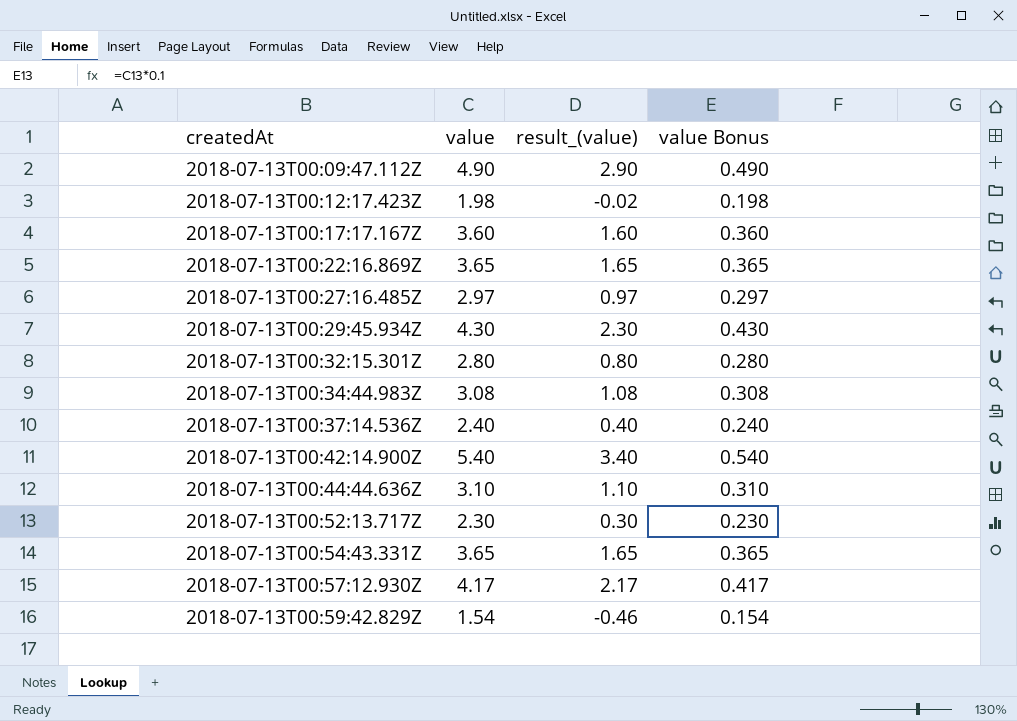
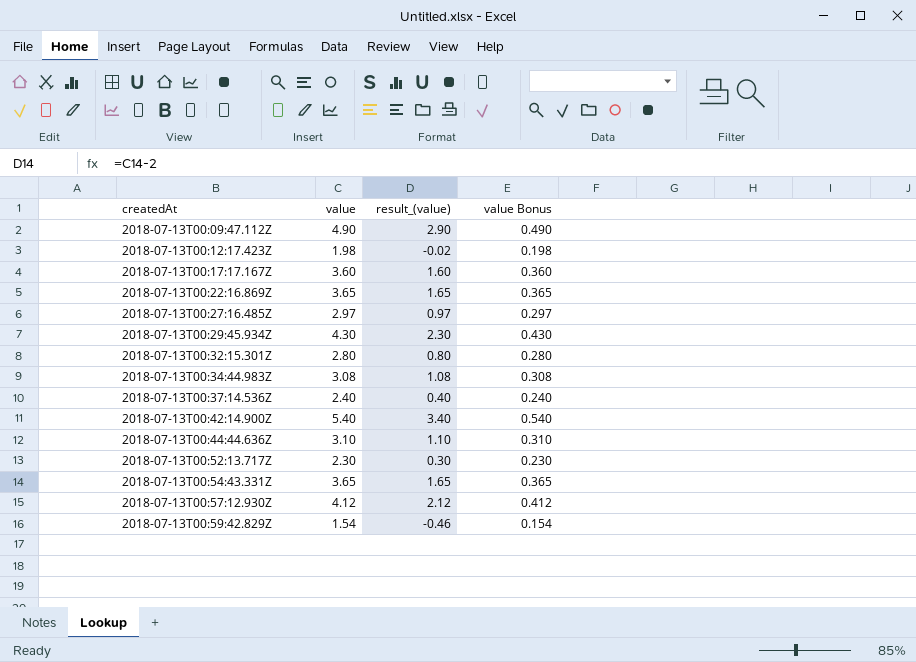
2018-07-13T00:57:12.930Z | value: 4.17 -> 4.12
2018-07-13T00:57:12.930Z | result_(value): 2.17 -> 2.12
2018-07-13T00:57:12.930Z | value Bonus: 0.417 -> 0.412

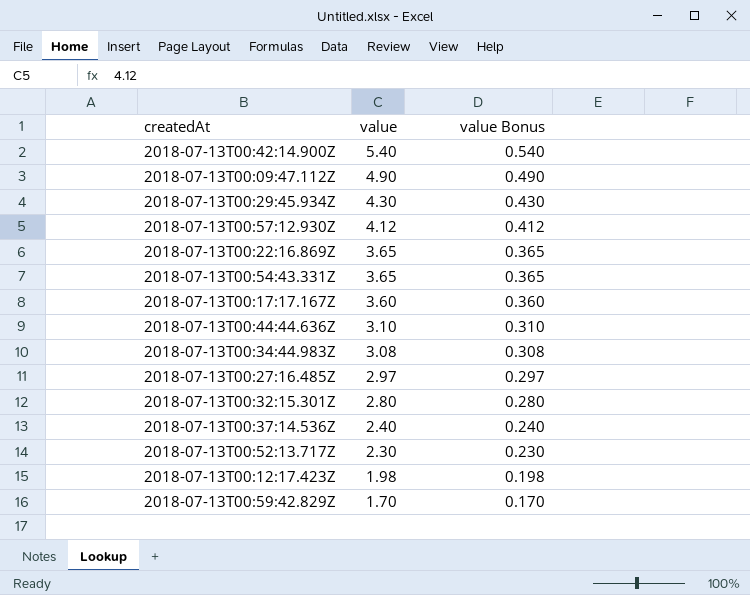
row order: createdAt ascending -> value descending
column result_(value) | formula: [value] - 2 -> none
2018-07-13T00:59:42.829Z | value: 1.54 -> 1.70
2018-07-13T00:59:42.829Z | value Bonus: 0.154 -> 0.170

